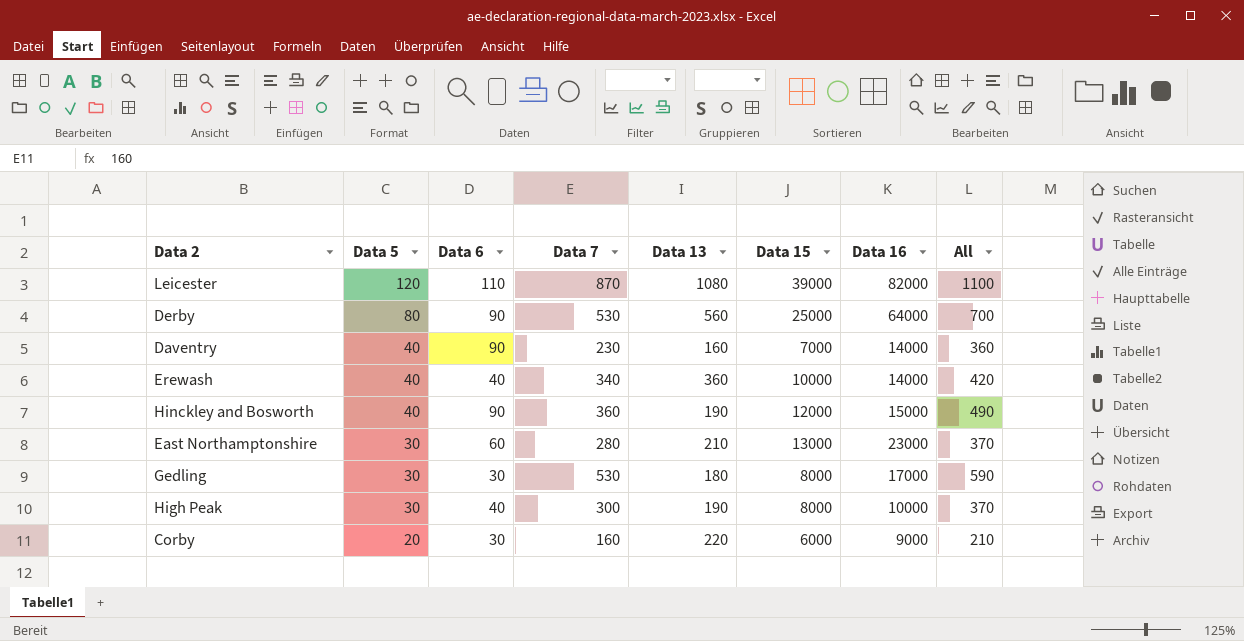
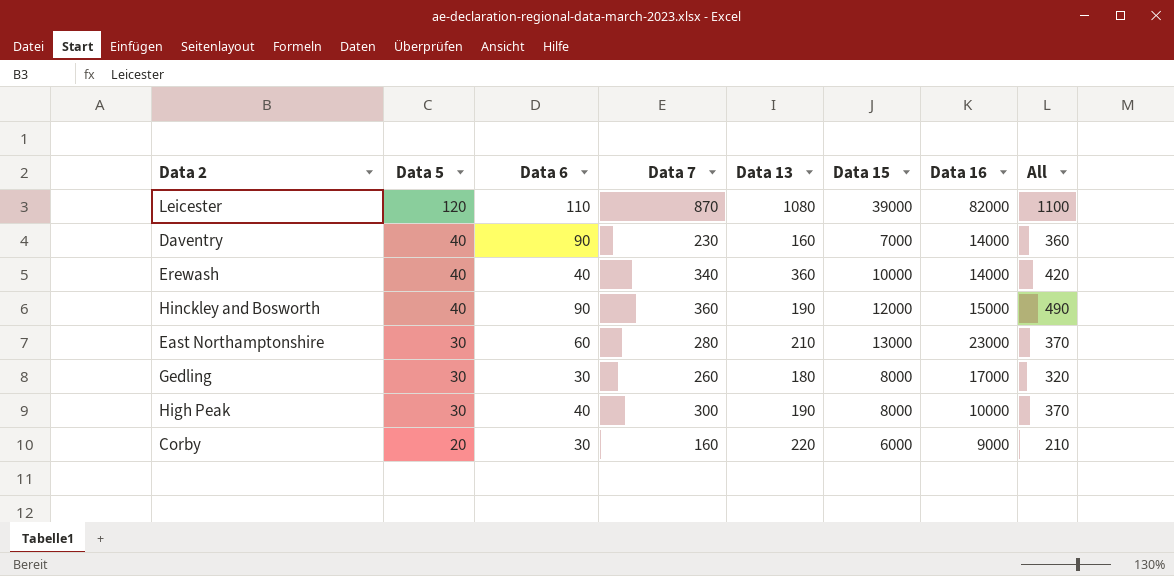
row Derby: 80 | 90 | 530 | 560 | 25000 | 64000 | 700 -> none
Gedling | Data 7: 530 -> 260
Gedling | All: 590 -> 320

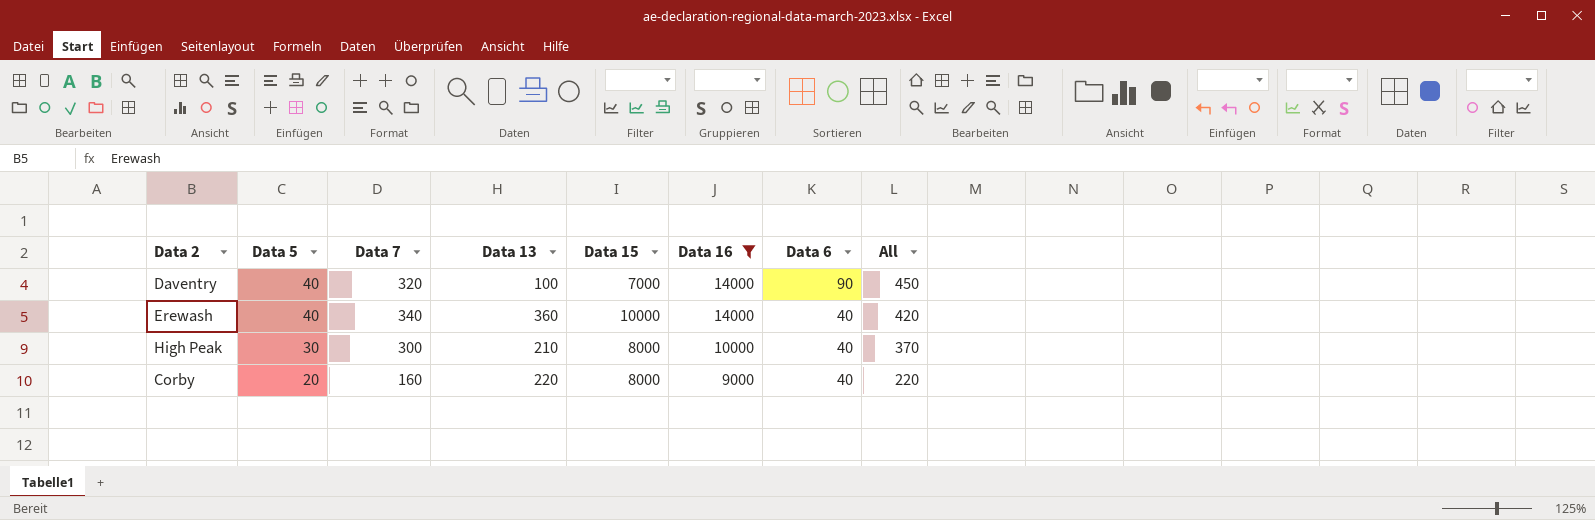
filter: none -> Data 16 <= 14000
column Data 6 | position: 3 -> 7
Daventry | Data 7: 230 -> 320
Daventry | Data 13: 160 -> 100
Daventry | All: 360 -> 450
High Peak | Data 13: 190 -> 210
Corby | Data 15: 6000 -> 8000
Corby | Data 6: 30 -> 40
Corby | All: 210 -> 220

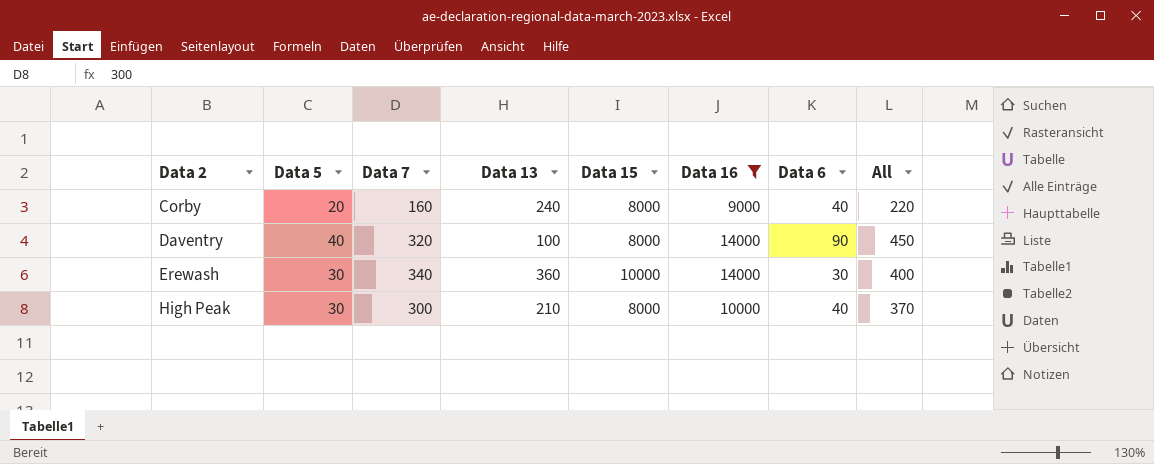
row order: Data 5 descending -> Data 2 ascending
Corby | Data 13: 220 -> 240
Daventry | Data 15: 7000 -> 8000
Erewash | Data 5: 40 -> 30
Erewash | Data 6: 40 -> 30
Erewash | All: 420 -> 400

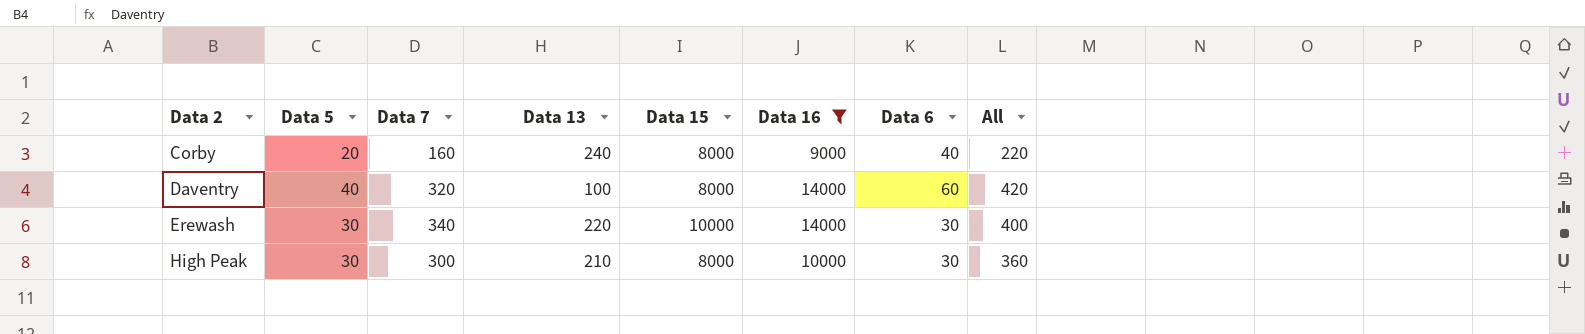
Daventry | Data 6: 90 -> 60
Daventry | All: 450 -> 420
Erewash | Data 13: 360 -> 220
High Peak | Data 6: 40 -> 30
High Peak | All: 370 -> 360

